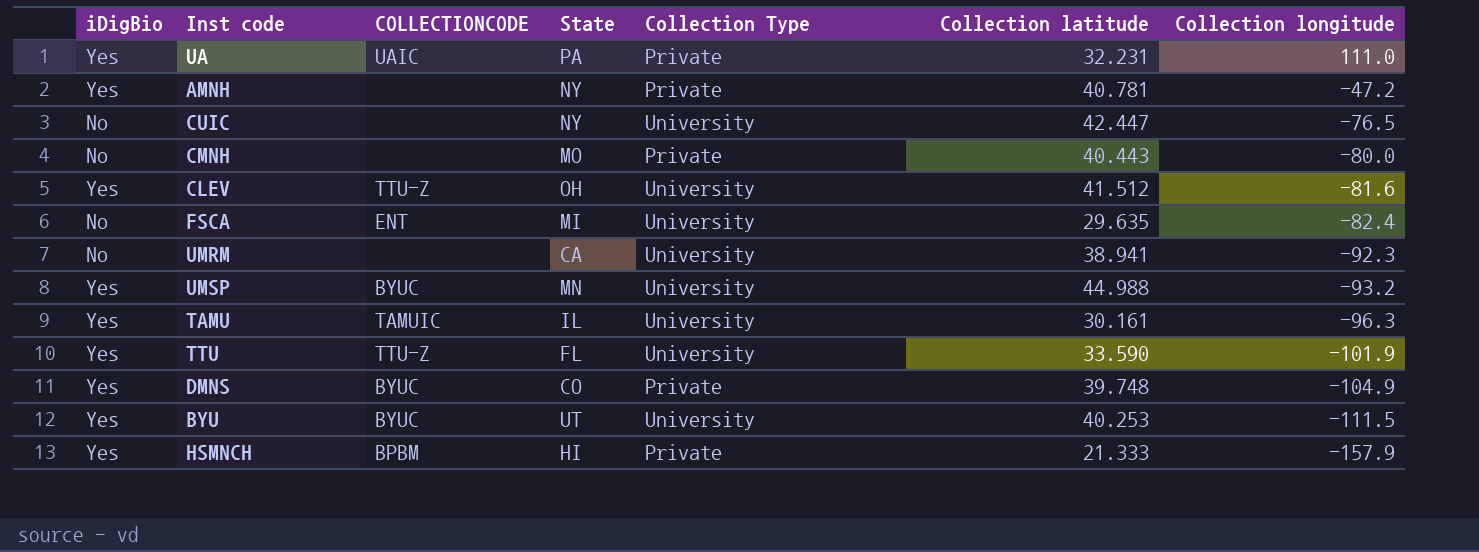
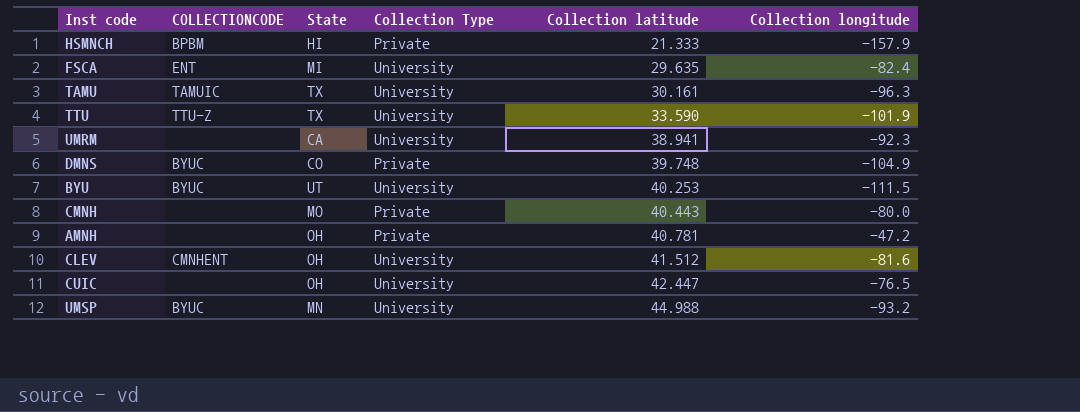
row order: Collection longitude descending -> Collection latitude ascending
column iDigBio | position: 1 -> none
row UA: Yes | UAIC | PA | Private | 32.231 | 111.0 -> none
TAMU | State: IL -> TX
TTU | State: FL -> TX
AMNH | State: NY -> OH
CLEV | COLLECTIONCODE: TTU-Z -> CMNHENT
CUIC | State: NY -> OH

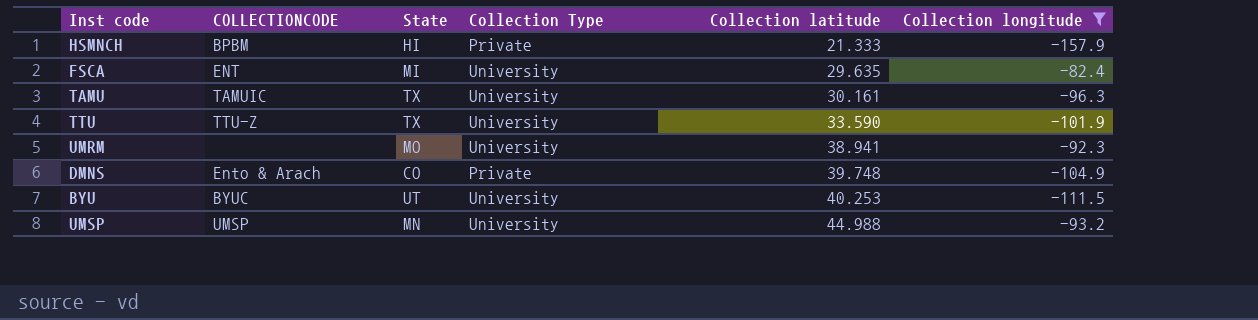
filter: none -> Collection longitude <= -82.4
UMRM | State: CA -> MO
DMNS | COLLECTIONCODE: BYUC -> Ento & Arach
UMSP | COLLECTIONCODE: BYUC -> UMSP

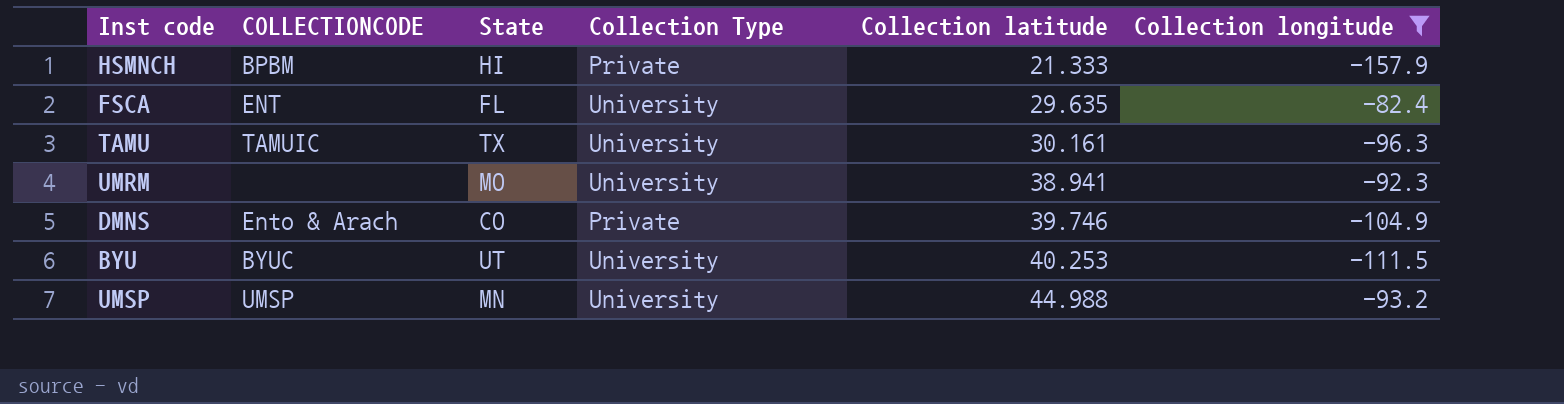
row TTU: TTU-Z | TX | University | 33.590 | -101.9 -> none
FSCA | State: MI -> FL
DMNS | Collection latitude: 39.748 -> 39.746

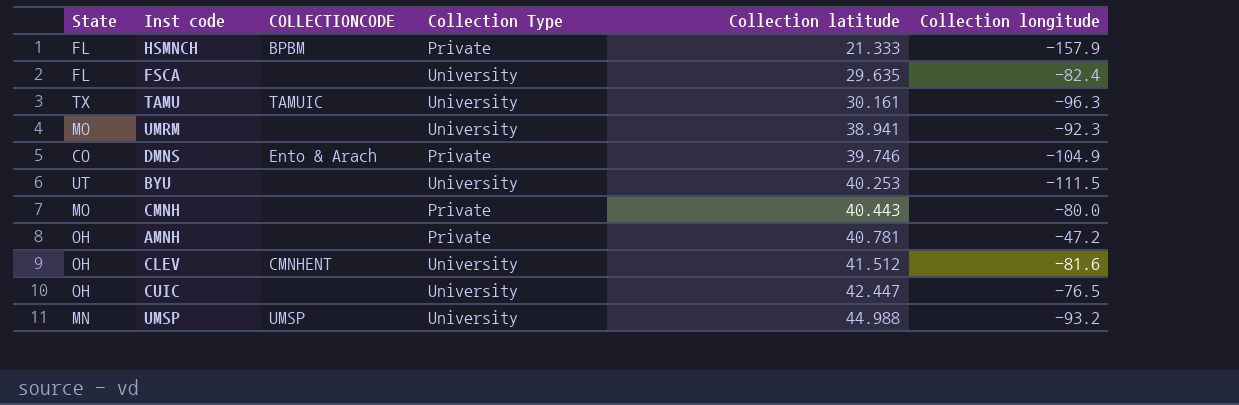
filter: Collection longitude <= -82.4 -> none
column State | position: 3 -> 1
HSMNCH | State: HI -> FL
FSCA | COLLECTIONCODE: ENT -> none
BYU | COLLECTIONCODE: BYUC -> none

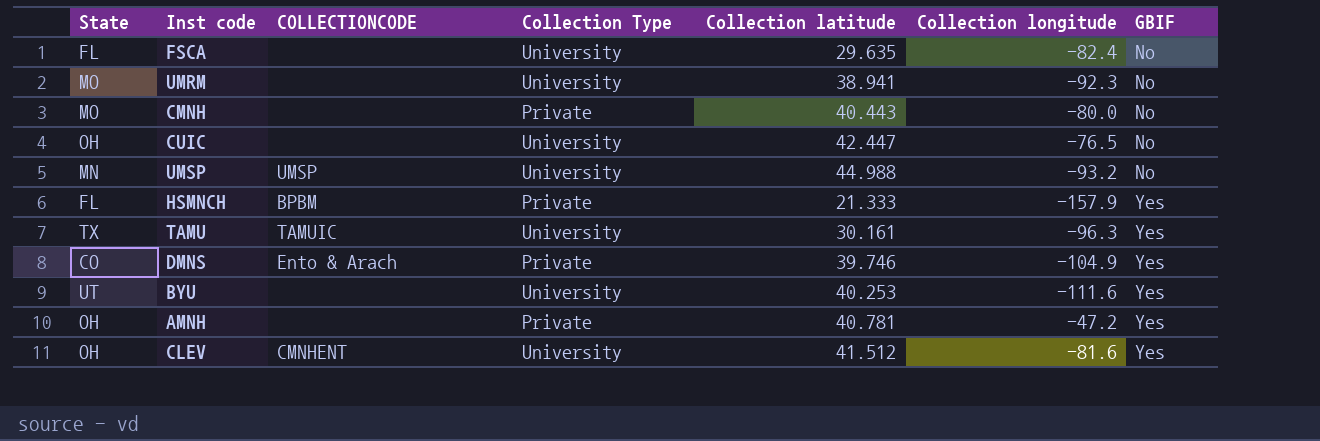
row order: Collection latitude ascending -> GBIF ascending
column GBIF | position: none -> 7
BYU | Collection longitude: -111.5 -> -111.6

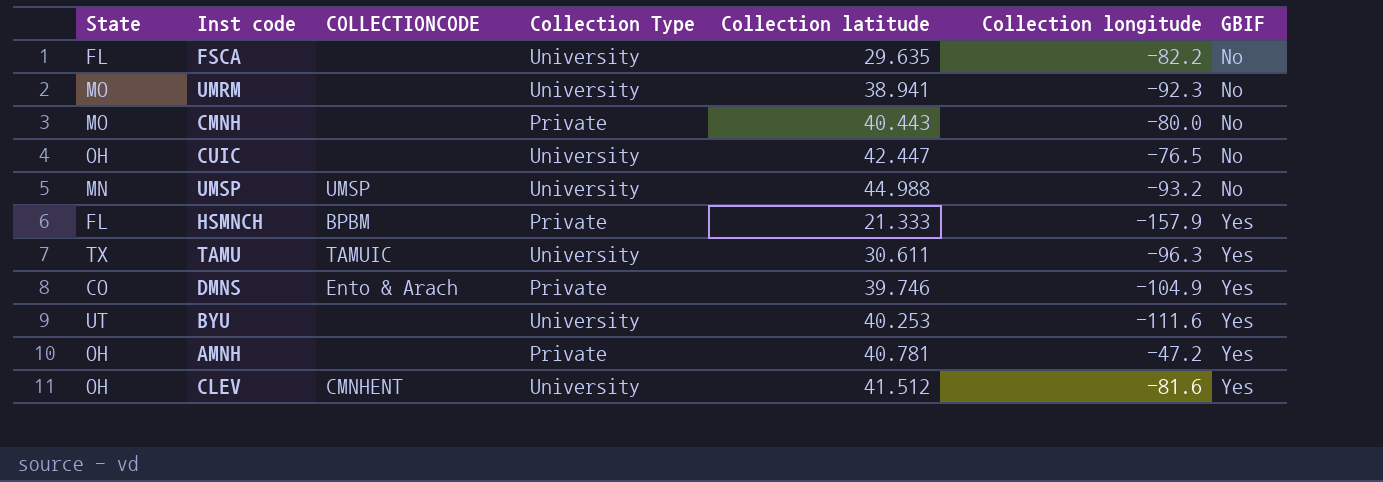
FSCA | Collection longitude: -82.4 -> -82.2
TAMU | Collection latitude: 30.161 -> 30.611

